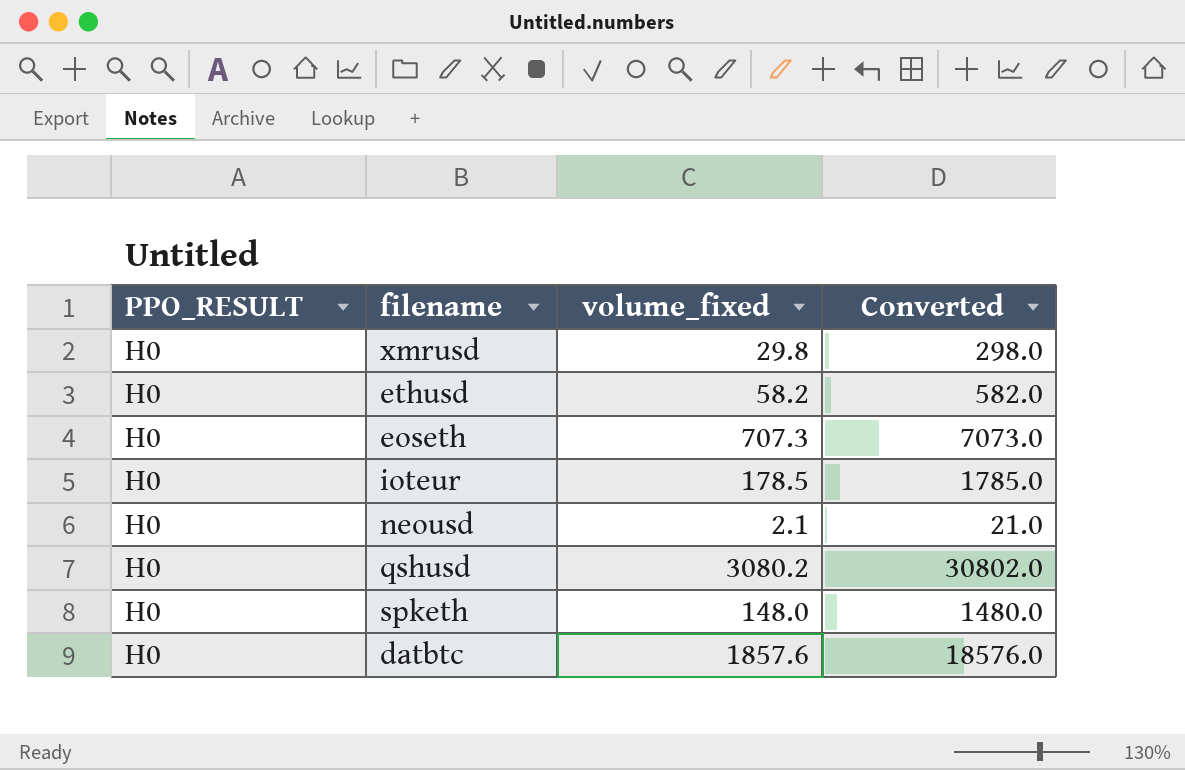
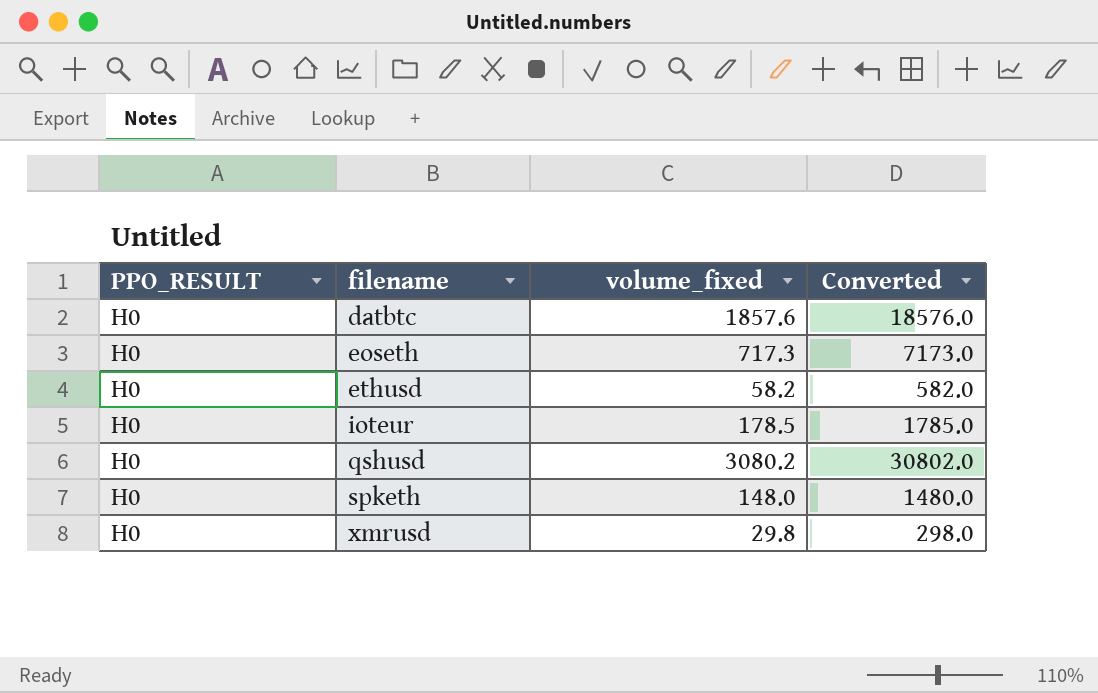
row order: none -> filename ascending
row neousd: H0 | 2.1 | 21.0 -> none
eoseth | volume_fixed: 707.3 -> 717.3
eoseth | Converted: 7073.0 -> 7173.0

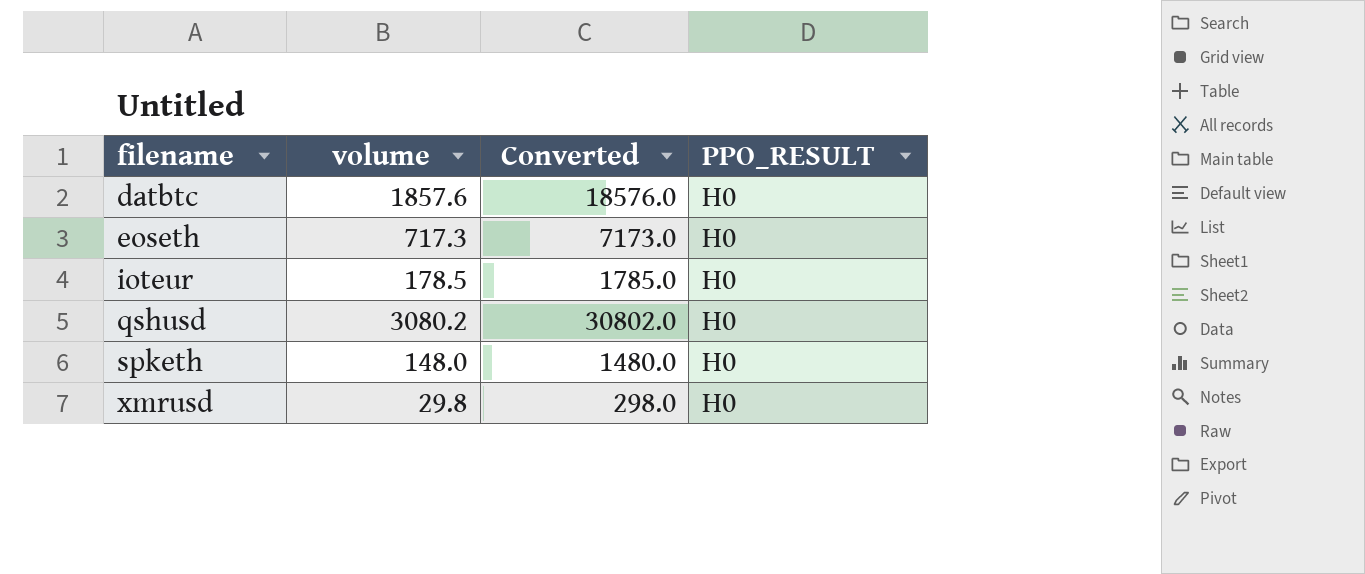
column name: volume_fixed -> volume
column PPO_RESULT | position: 1 -> 4
row ethusd: H0 | 58.2 | 582.0 -> none

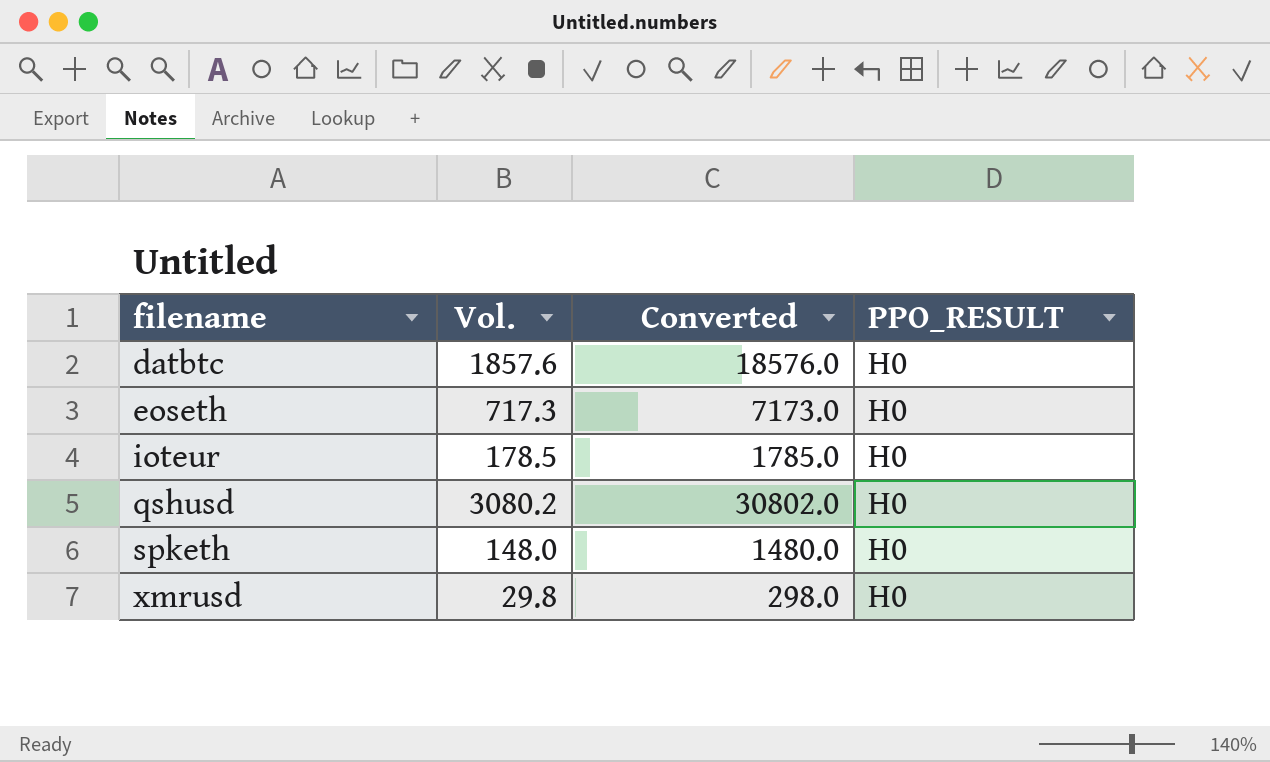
column name: volume -> Vol.

